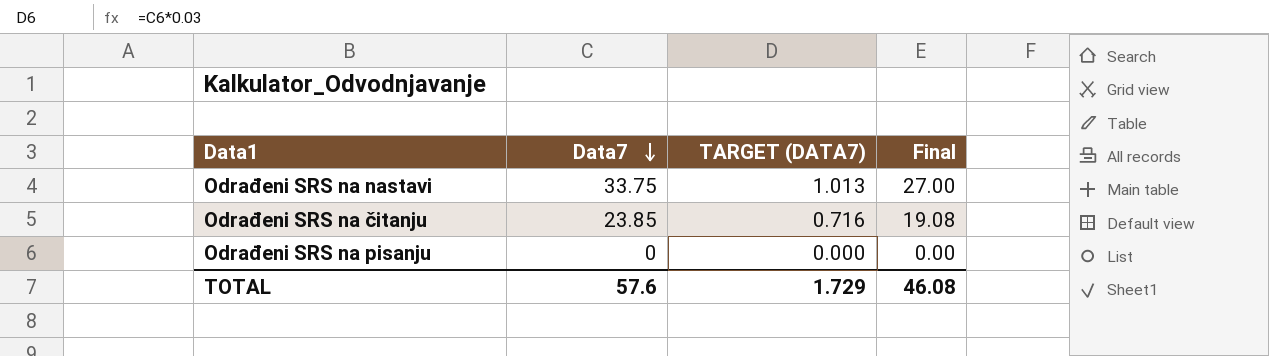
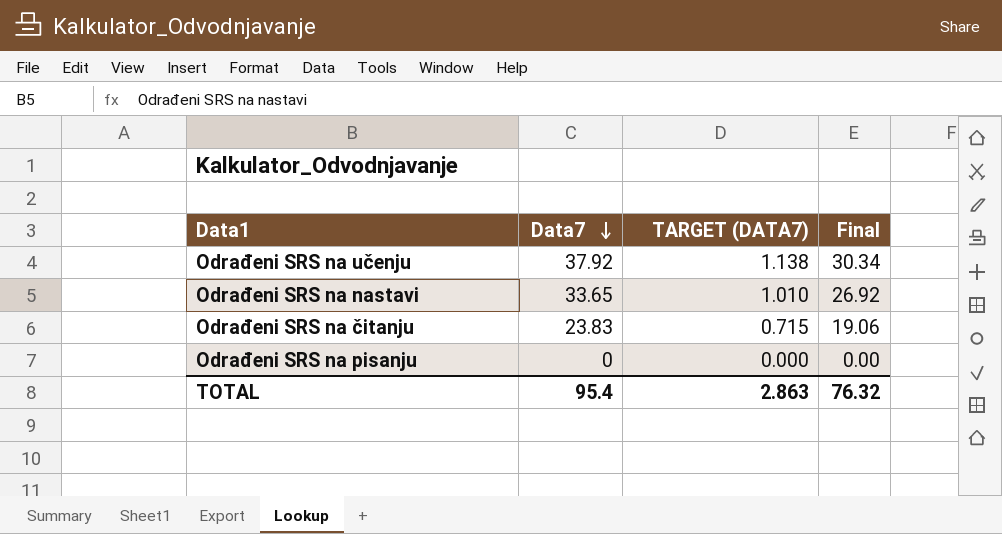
row Odrađeni SRS na učenju: none -> 37.92 | 1.138 | 30.34
Odrađeni SRS na nastavi | Data7: 33.75 -> 33.65
Odrađeni SRS na nastavi | TARGET (DATA7): 1.013 -> 1.010
Odrađeni SRS na nastavi | Final: 27.00 -> 26.92
Odrađeni SRS na čitanju | Data7: 23.85 -> 23.83
Odrađeni SRS na čitanju | TARGET (DATA7): 0.716 -> 0.715
Odrađeni SRS na čitanju | Final: 19.08 -> 19.06
TOTAL | Data7: 57.6 -> 95.4
TOTAL | TARGET (DATA7): 1.729 -> 2.863
TOTAL | Final: 46.08 -> 76.32

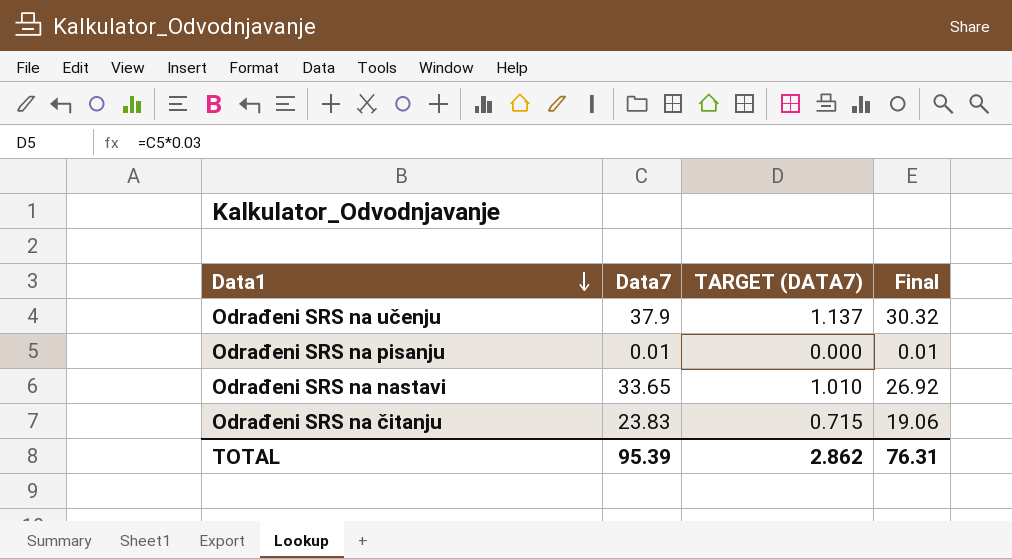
row order: Data7 descending -> Data1 descending
Odrađeni SRS na učenju | Data7: 37.92 -> 37.9
Odrađeni SRS na učenju | TARGET (DATA7): 1.138 -> 1.137
Odrađeni SRS na učenju | Final: 30.34 -> 30.32
Odrađeni SRS na pisanju | Data7: 0 -> 0.01
Odrađeni SRS na pisanju | Final: 0.00 -> 0.01
TOTAL | Data7: 95.4 -> 95.39
TOTAL | TARGET (DATA7): 2.863 -> 2.862
TOTAL | Final: 76.32 -> 76.31

